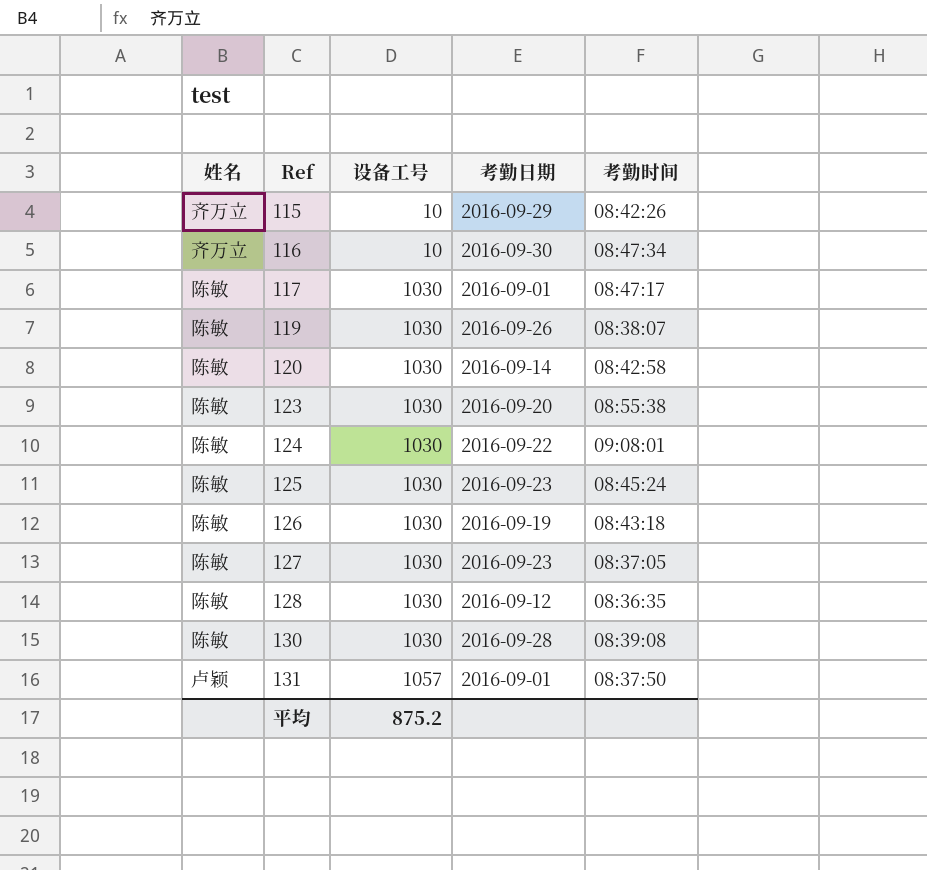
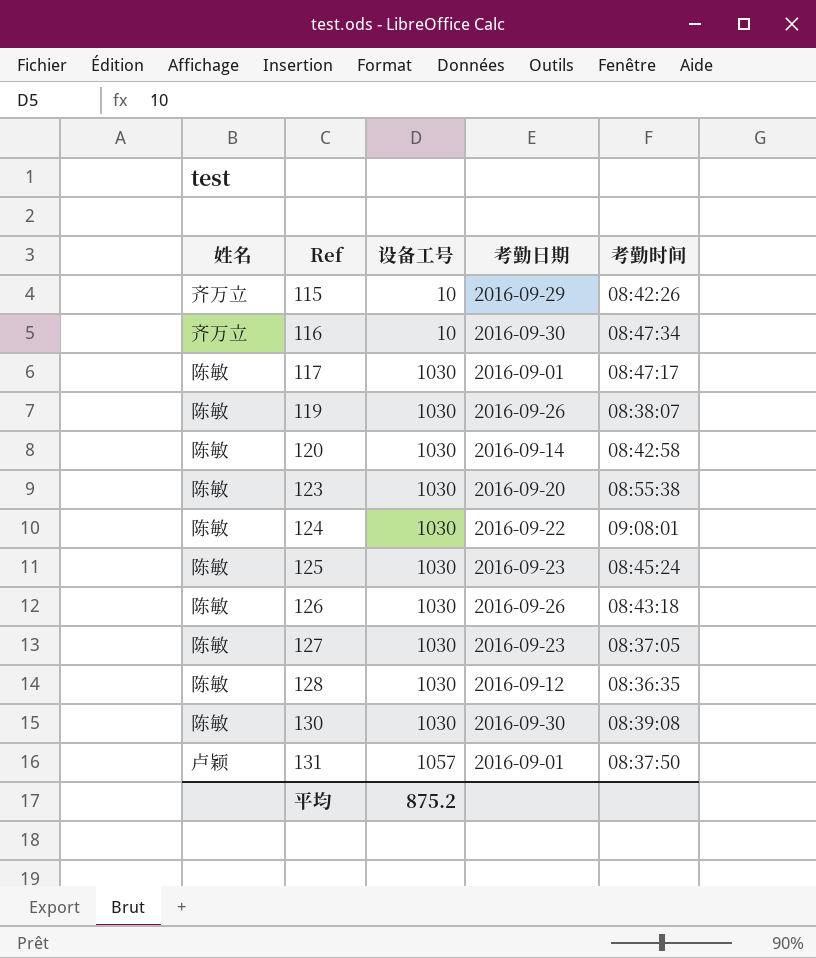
126 | 考勤日期: 2016-09-19 -> 2016-09-26
130 | 考勤日期: 2016-09-28 -> 2016-09-30

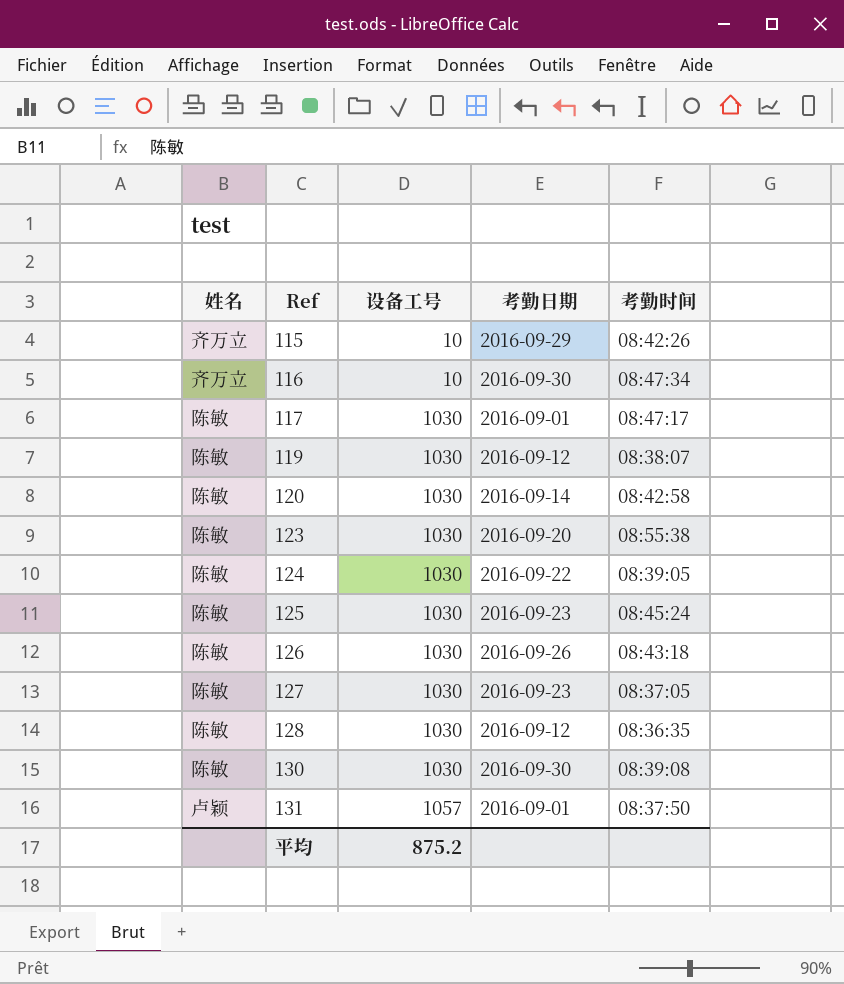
119 | 考勤日期: 2016-09-26 -> 2016-09-12
124 | 考勤时间: 09:08:01 -> 08:39:05

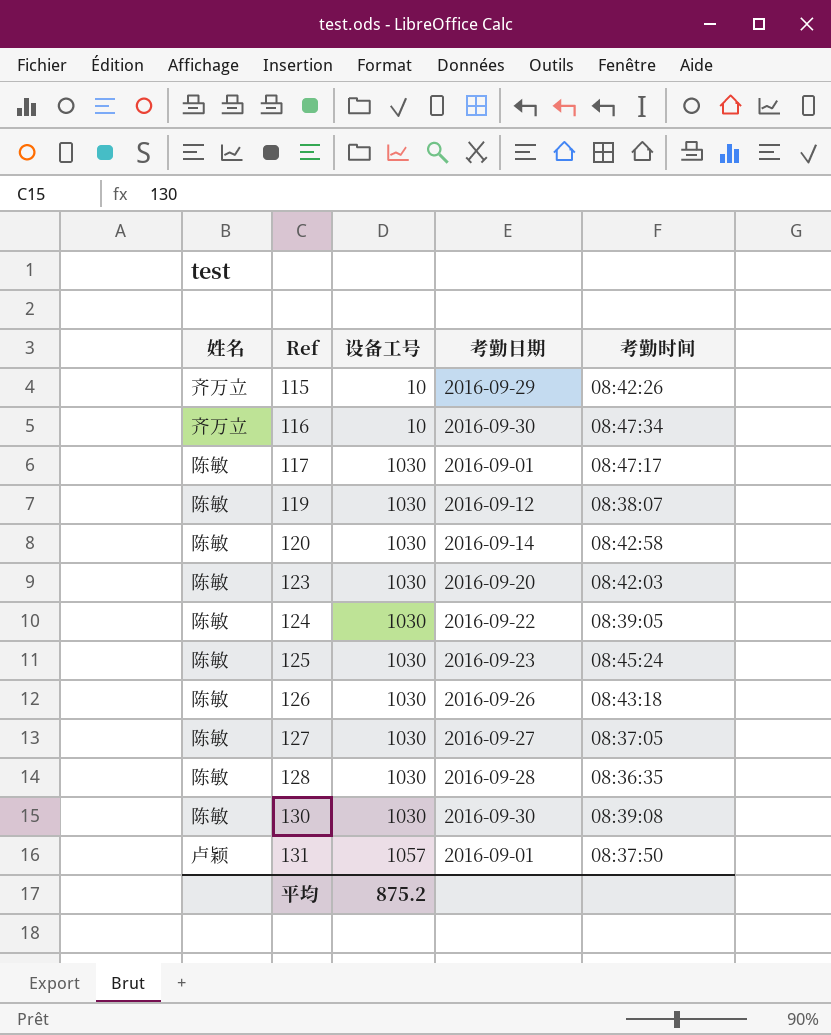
123 | 考勤时间: 08:55:38 -> 08:42:03
127 | 考勤日期: 2016-09-23 -> 2016-09-27
128 | 考勤日期: 2016-09-12 -> 2016-09-28

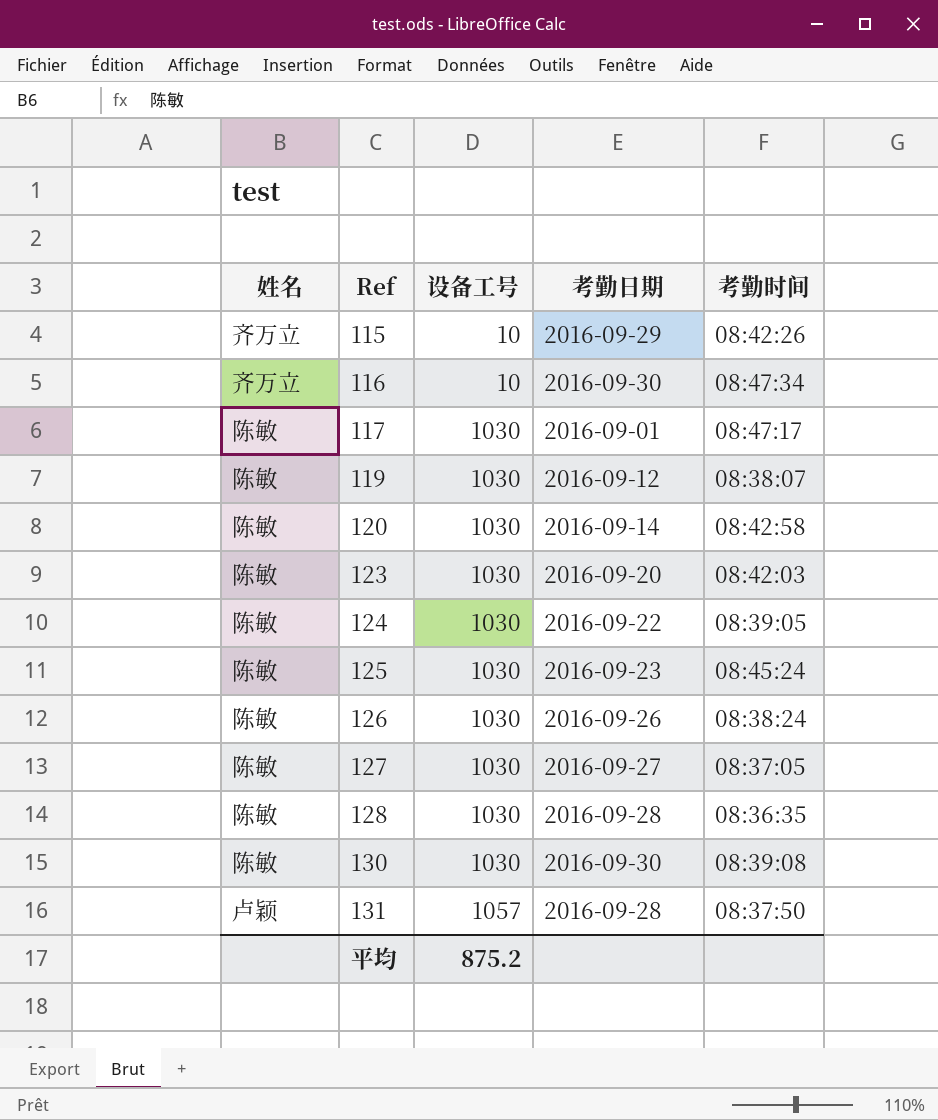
126 | 考勤时间: 08:43:18 -> 08:38:24
131 | 考勤日期: 2016-09-01 -> 2016-09-28

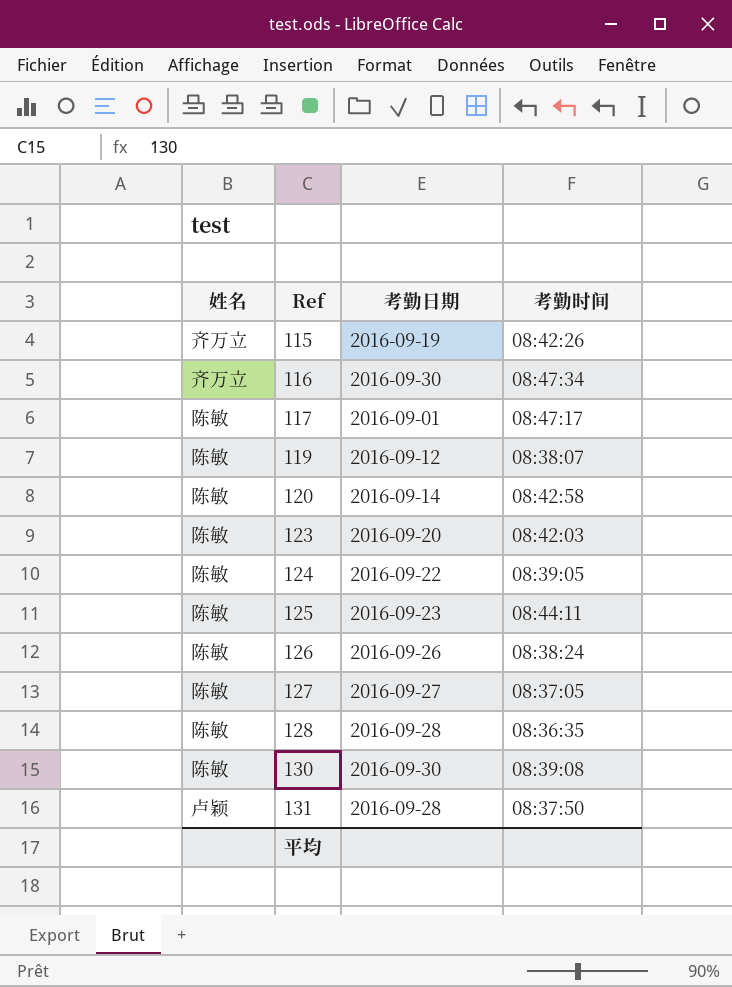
column 设备工号 | position: 3 -> none
115 | 考勤日期: 2016-09-29 -> 2016-09-19
125 | 考勤时间: 08:45:24 -> 08:44:11

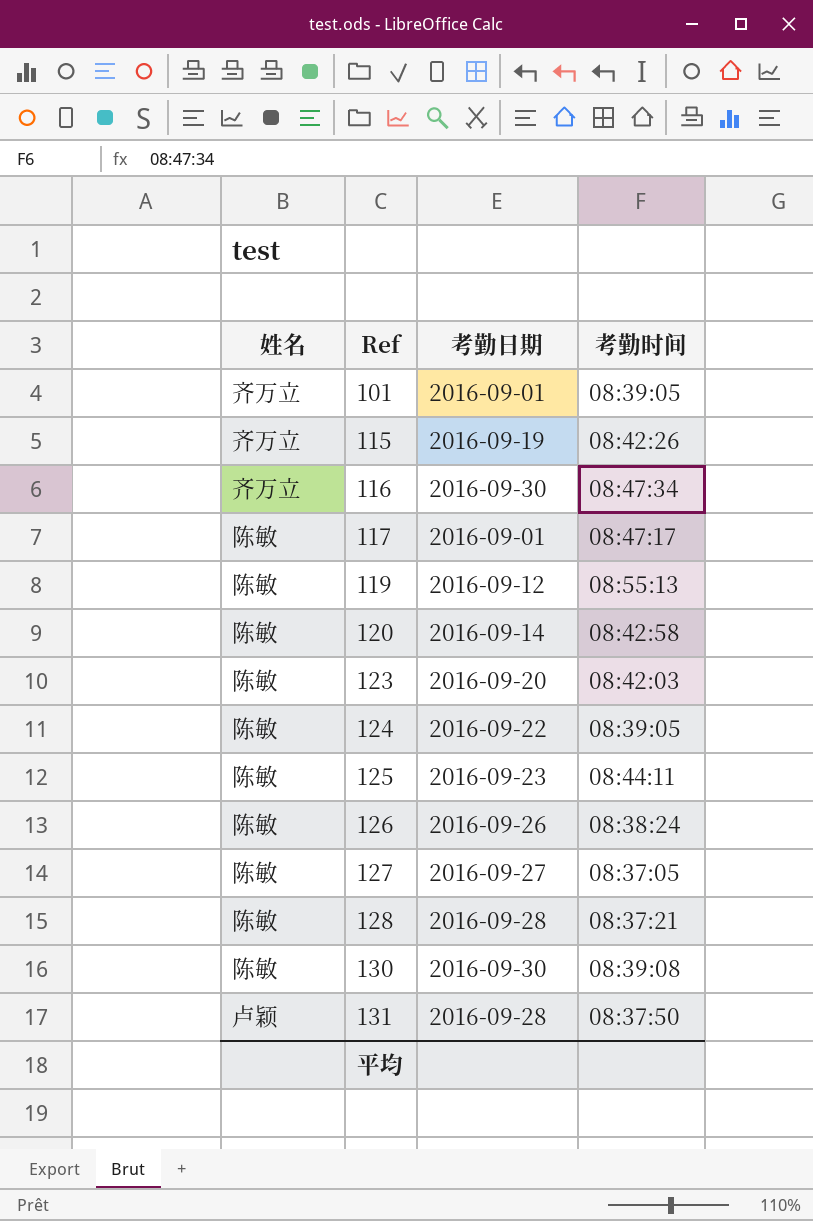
row 101: none -> 齐万立 | 2016-09-01 | 08:39:05
119 | 考勤时间: 08:38:07 -> 08:55:13
128 | 考勤时间: 08:36:35 -> 08:37:21

